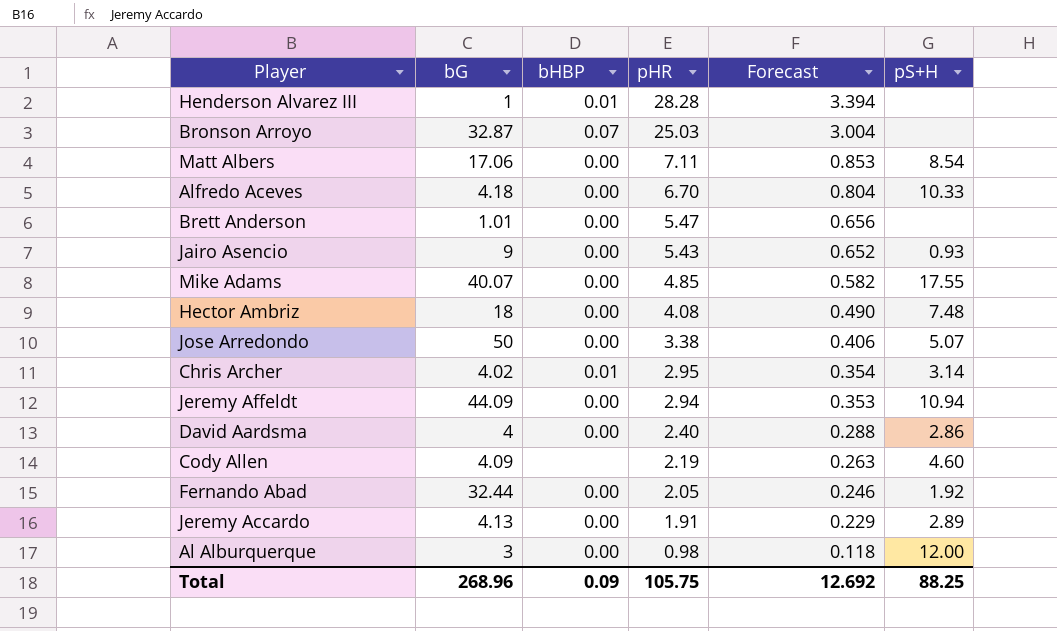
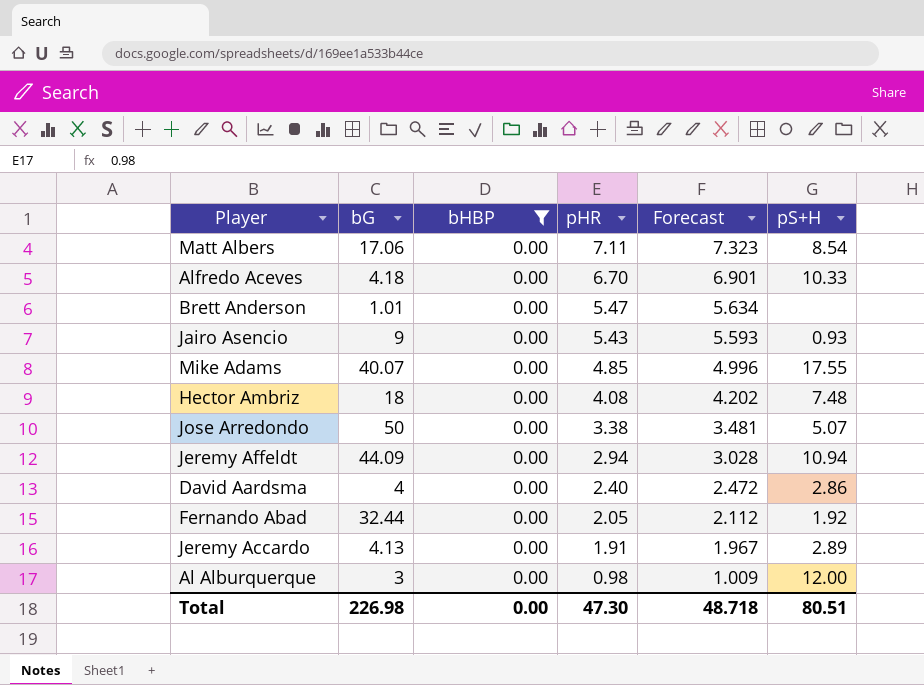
filter: none -> bHBP = 0.00
column Forecast | formula: [pHR] * 0.12 -> [pHR] * 1.03
Total | bG: 268.96 -> 226.98
Total | bHBP: 0.09 -> 0.00
Total | pHR: 105.75 -> 47.30
Total | Forecast: 12.692 -> 48.718
Total | pS+H: 88.25 -> 80.51

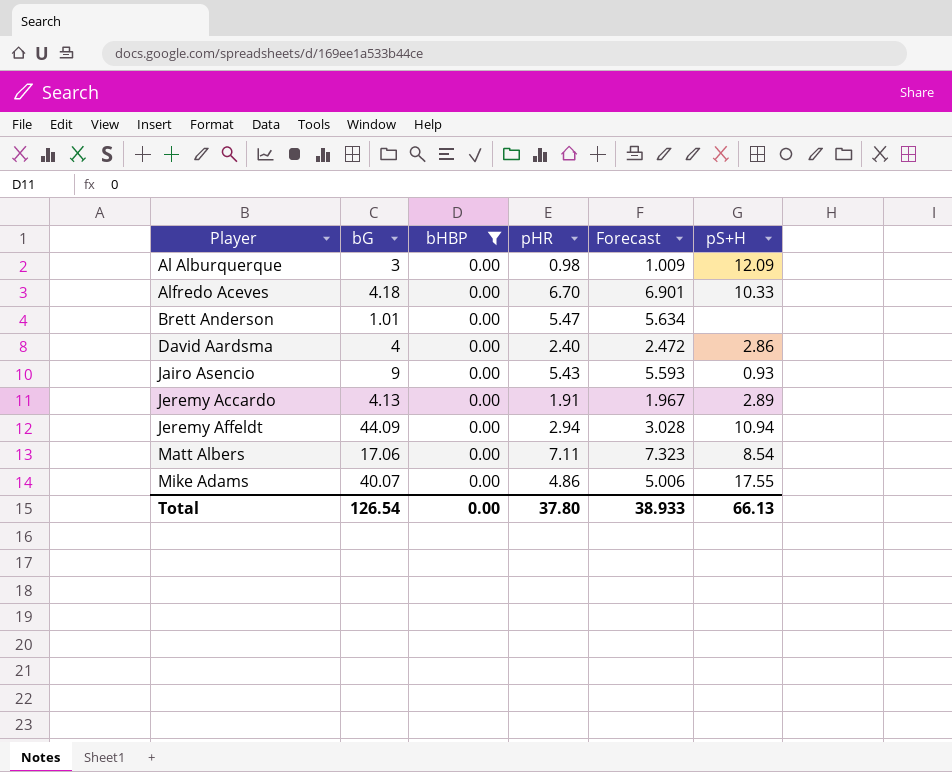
row order: pHR descending -> Player ascending
row Hector Ambriz: 18 | 0.00 | 4.08 | 4.202 | 7.48 -> none
row Jose Arredondo: 50 | 0.00 | 3.38 | 3.481 | 5.07 -> none
row Fernando Abad: 32.44 | 0.00 | 2.05 | 2.112 | 1.92 -> none
Al Alburquerque | pS+H: 12.00 -> 12.09
Mike Adams | pHR: 4.85 -> 4.86
Mike Adams | Forecast: 4.996 -> 5.006
Total | bG: 226.98 -> 126.54
Total | pHR: 47.30 -> 37.80
Total | Forecast: 48.718 -> 38.933
Total | pS+H: 80.51 -> 66.13

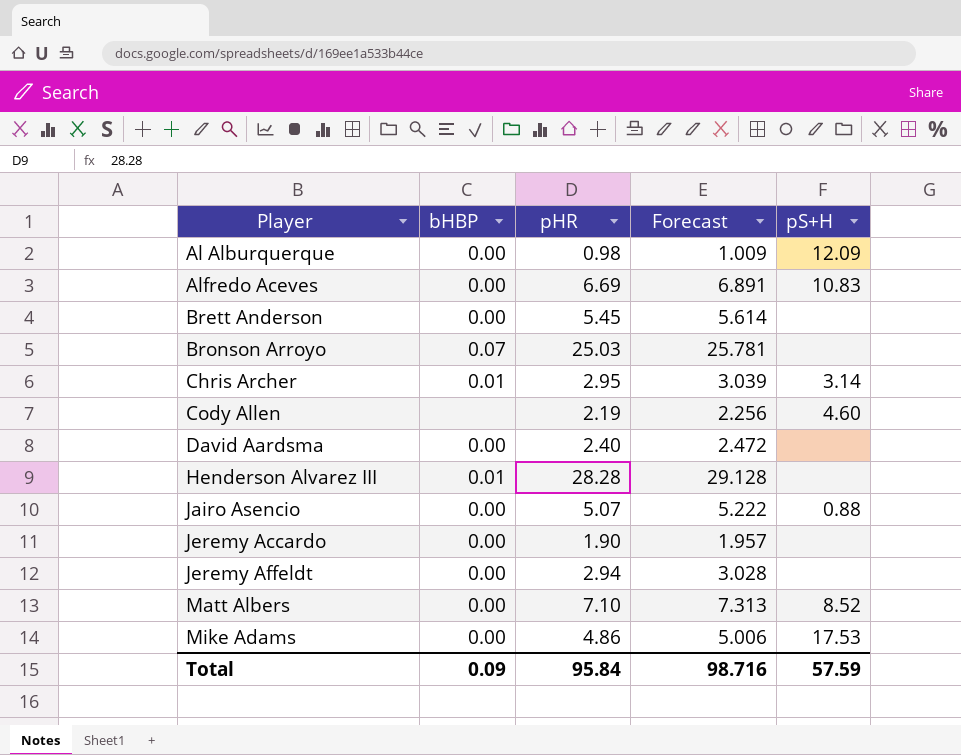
filter: bHBP = 0.00 -> none
column bG | position: 2 -> none
Alfredo Aceves | pHR: 6.70 -> 6.69
Alfredo Aceves | Forecast: 6.901 -> 6.891
Alfredo Aceves | pS+H: 10.33 -> 10.83
Brett Anderson | pHR: 5.47 -> 5.45
Brett Anderson | Forecast: 5.634 -> 5.614
David Aardsma | pS+H: 2.86 -> none
Jairo Asencio | pHR: 5.43 -> 5.07
Jairo Asencio | Forecast: 5.593 -> 5.222
Jairo Asencio | pS+H: 0.93 -> 0.88
Jeremy Accardo | pHR: 1.91 -> 1.90
Jeremy Accardo | Forecast: 1.967 -> 1.957
Jeremy Accardo | pS+H: 2.89 -> none
Jeremy Affeldt | pS+H: 10.94 -> none
Matt Albers | pHR: 7.11 -> 7.10
Matt Albers | Forecast: 7.323 -> 7.313
Matt Albers | pS+H: 8.54 -> 8.52
Mike Adams | pS+H: 17.55 -> 17.53
Total | bHBP: 0.00 -> 0.09
Total | pHR: 37.80 -> 95.84
Total | Forecast: 38.933 -> 98.716
Total | pS+H: 66.13 -> 57.59

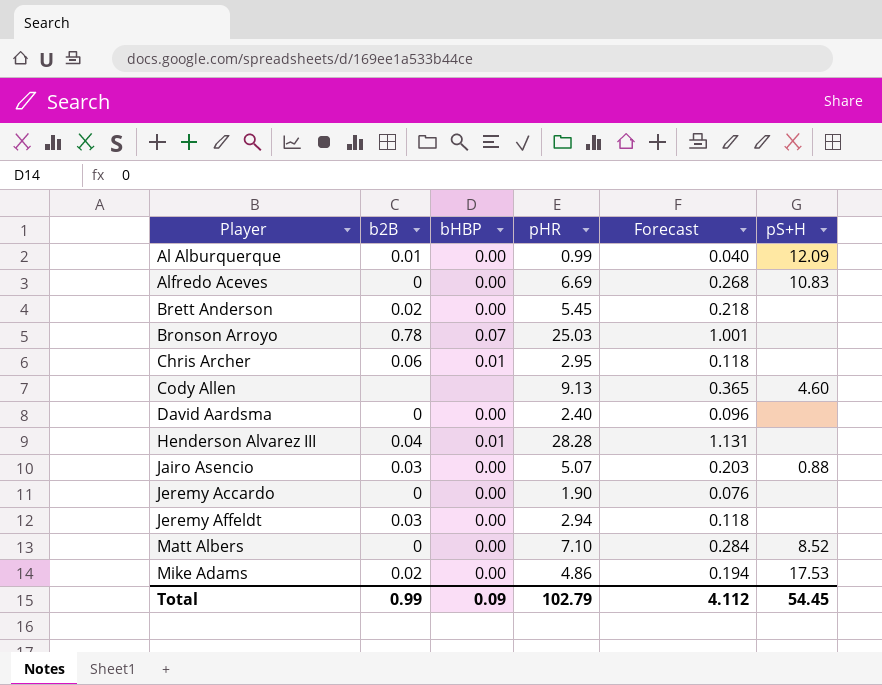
column b2B | position: none -> 2
column Forecast | formula: [pHR] * 1.03 -> [pHR] * 0.04
Al Alburquerque | pHR: 0.98 -> 0.99
Chris Archer | pS+H: 3.14 -> none
Cody Allen | pHR: 2.19 -> 9.13
Total | pHR: 95.84 -> 102.79
Total | Forecast: 98.716 -> 4.112
Total | pS+H: 57.59 -> 54.45

